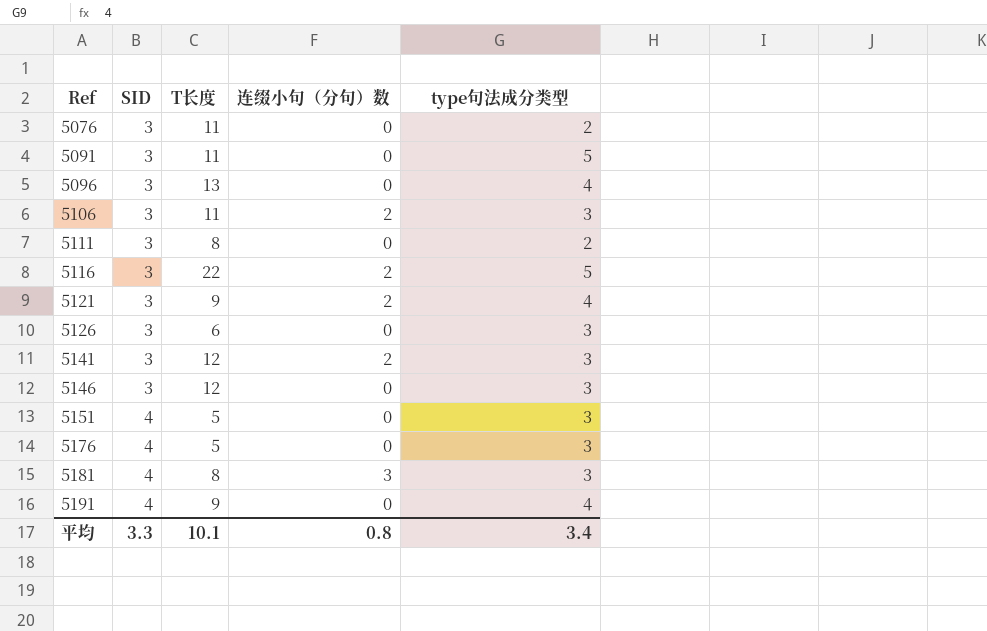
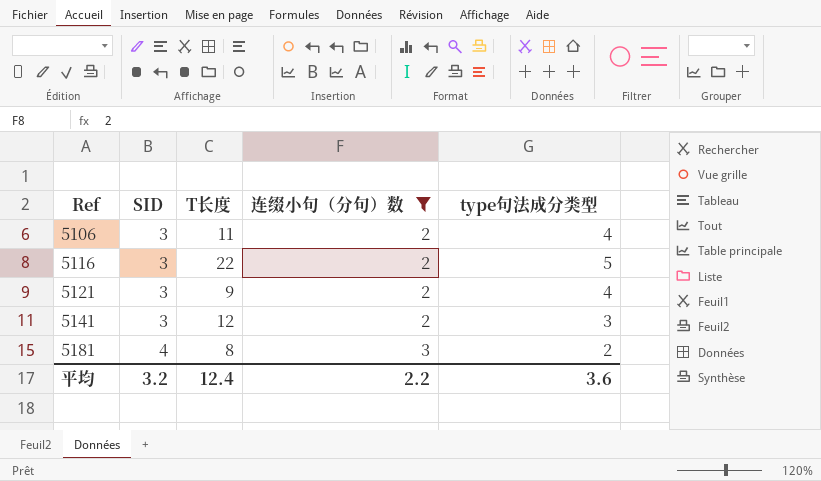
filter: none -> 连缀小句（分句）数 != 0
5106 | type句法成分类型: 3 -> 4
5181 | type句法成分类型: 3 -> 2
平均 | SID: 3.3 -> 3.2
平均 | T长度: 10.1 -> 12.4
平均 | 连缀小句（分句）数: 0.8 -> 2.2
平均 | type句法成分类型: 3.4 -> 3.6

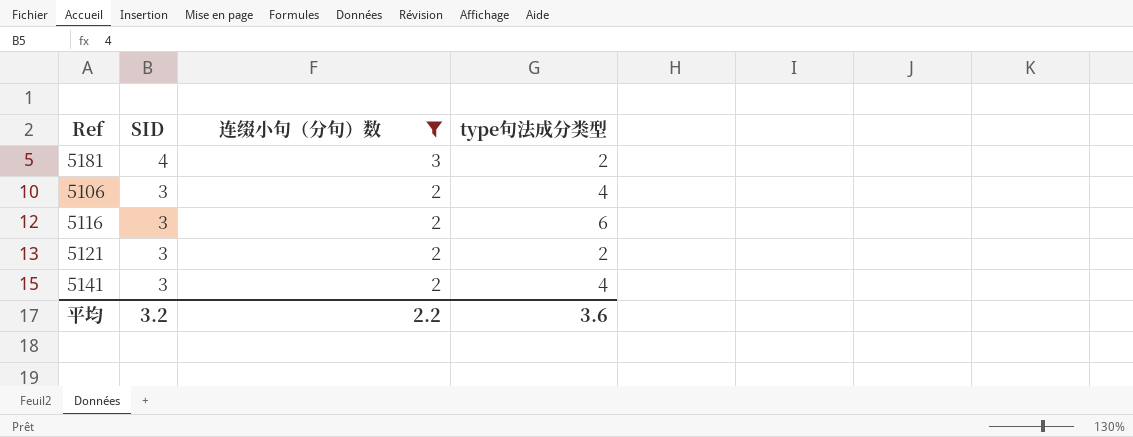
row order: Ref ascending -> SID descending
column T长度 | position: 3 -> none
5116 | type句法成分类型: 5 -> 6
5121 | type句法成分类型: 4 -> 2
5141 | type句法成分类型: 3 -> 4

